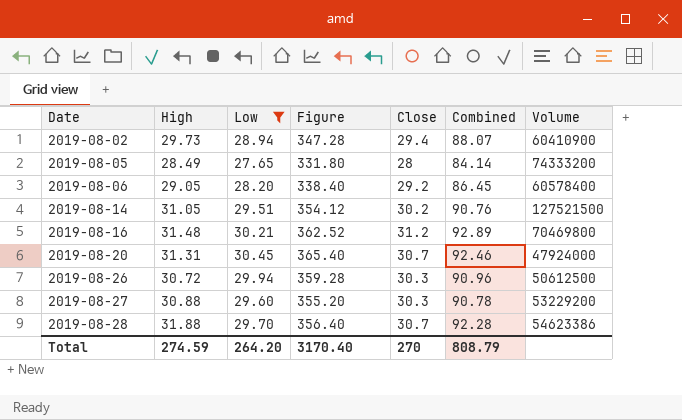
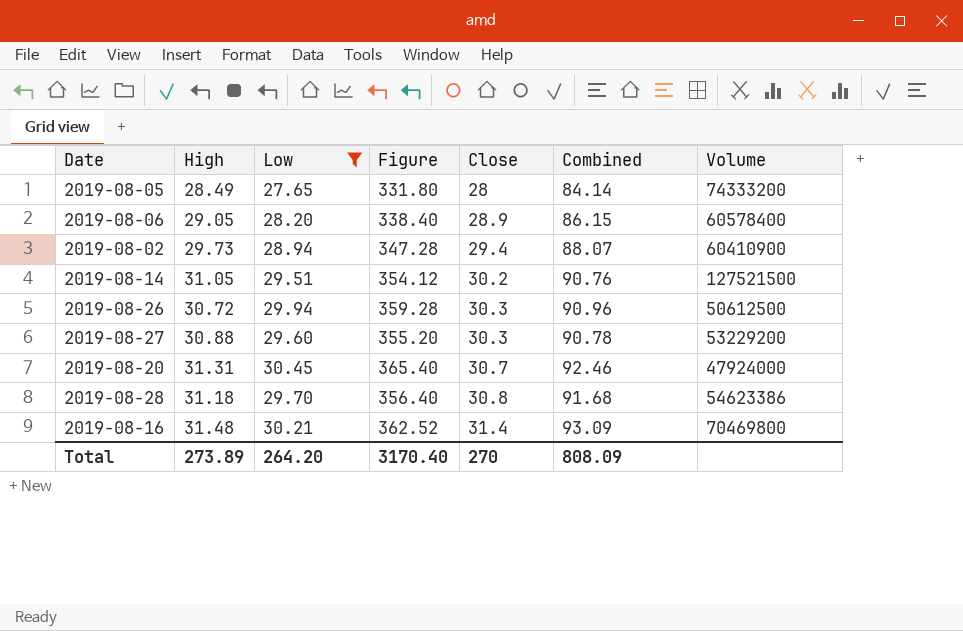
row order: Date ascending -> Close ascending
2019-08-06 | Close: 29.2 -> 28.9
2019-08-06 | Combined: 86.45 -> 86.15
2019-08-28 | High: 31.88 -> 31.18
2019-08-28 | Close: 30.7 -> 30.8
2019-08-28 | Combined: 92.28 -> 91.68
2019-08-16 | Close: 31.2 -> 31.4
2019-08-16 | Combined: 92.89 -> 93.09
Total | High: 274.59 -> 273.89
Total | Combined: 808.79 -> 808.09

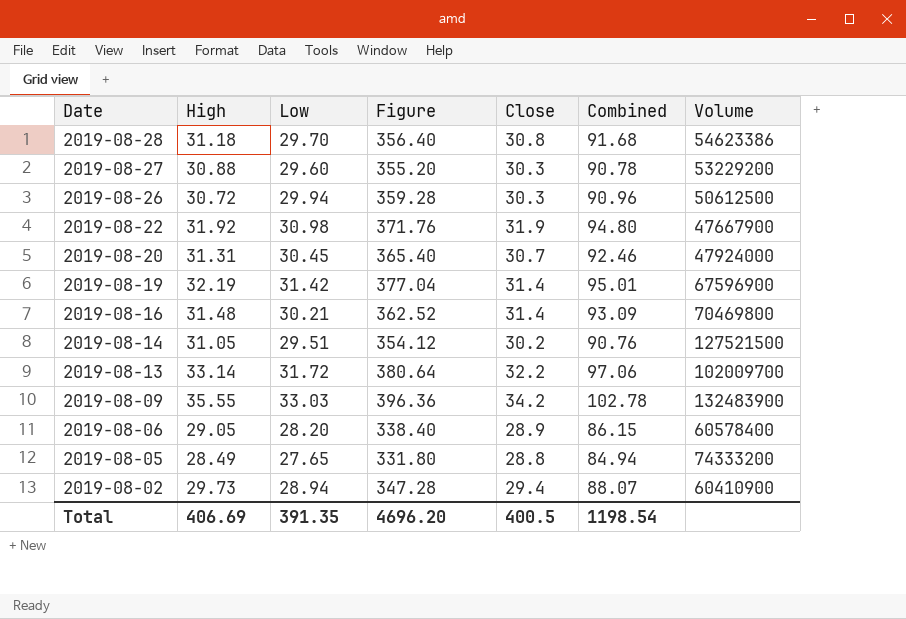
filter: Low <= 30.45 -> none
row order: Close ascending -> Date descending
2019-08-05 | Close: 28 -> 28.8
2019-08-05 | Combined: 84.14 -> 84.94
Total | High: 273.89 -> 406.69
Total | Low: 264.20 -> 391.35
Total | Figure: 3170.40 -> 4696.20
Total | Close: 270 -> 400.5
Total | Combined: 808.09 -> 1198.54

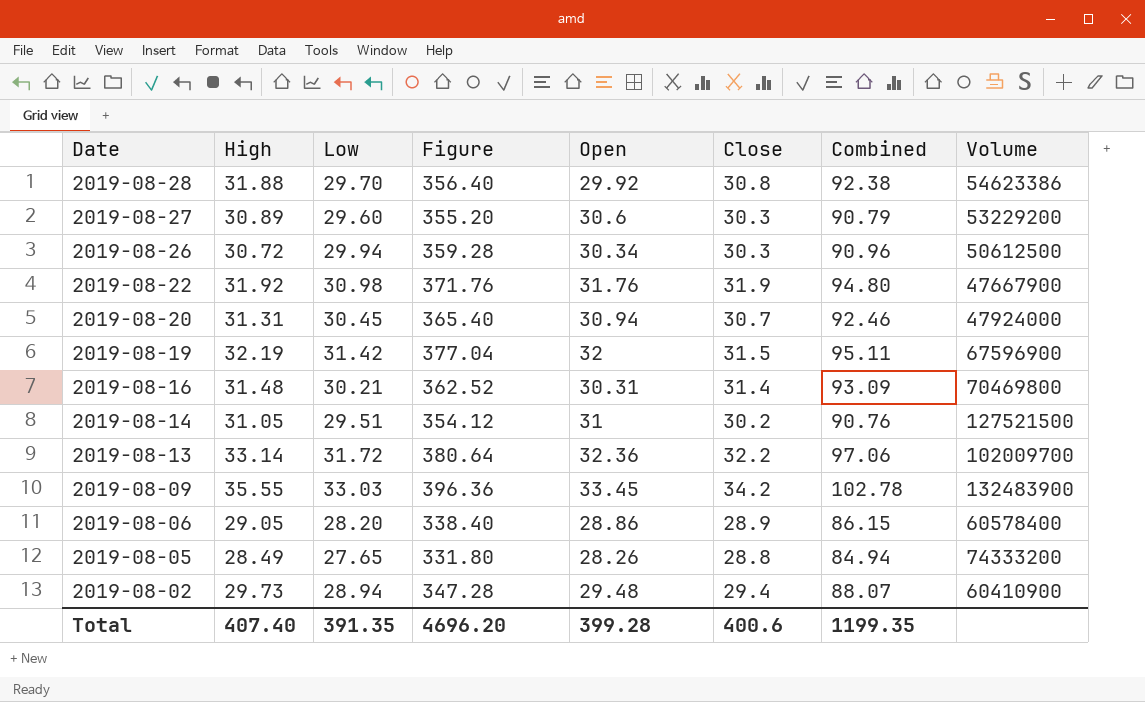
column Open | position: none -> 5
2019-08-28 | High: 31.18 -> 31.88
2019-08-28 | Combined: 91.68 -> 92.38
2019-08-27 | High: 30.88 -> 30.89
2019-08-27 | Combined: 90.78 -> 90.79
2019-08-19 | Close: 31.4 -> 31.5
2019-08-19 | Combined: 95.01 -> 95.11
Total | High: 406.69 -> 407.40
Total | Close: 400.5 -> 400.6
Total | Combined: 1198.54 -> 1199.35

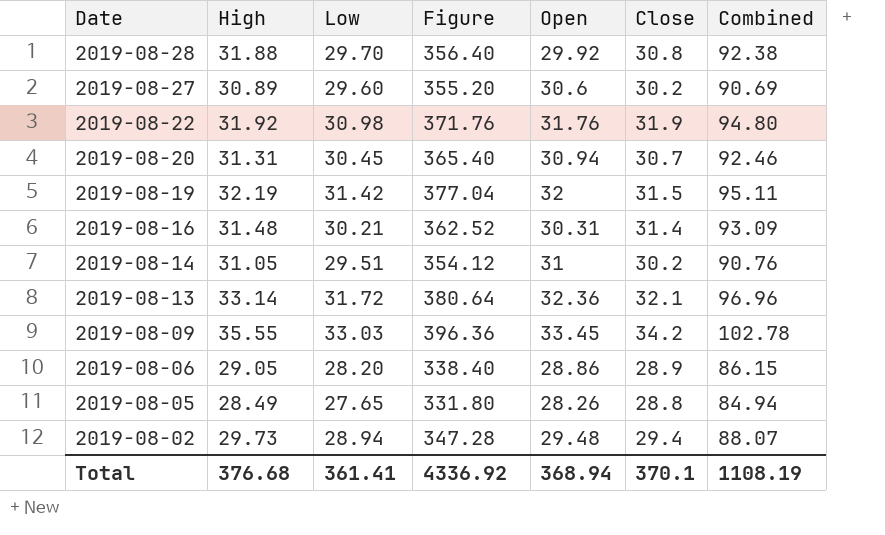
column Volume | position: 8 -> none
row 2019-08-26: 30.72 | 29.94 | 359.28 | 30.34 | 30.3 | 90.96 | 50612500 -> none
2019-08-27 | Close: 30.3 -> 30.2
2019-08-27 | Combined: 90.79 -> 90.69
2019-08-13 | Close: 32.2 -> 32.1
2019-08-13 | Combined: 97.06 -> 96.96
Total | High: 407.40 -> 376.68
Total | Low: 391.35 -> 361.41
Total | Figure: 4696.20 -> 4336.92
Total | Open: 399.28 -> 368.94
Total | Close: 400.6 -> 370.1
Total | Combined: 1199.35 -> 1108.19

